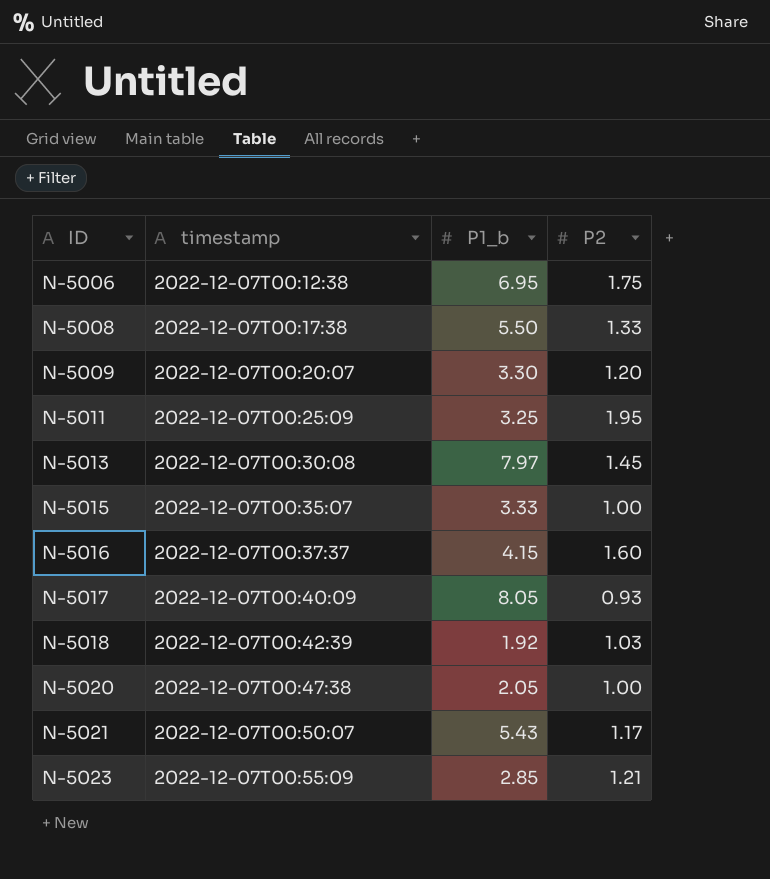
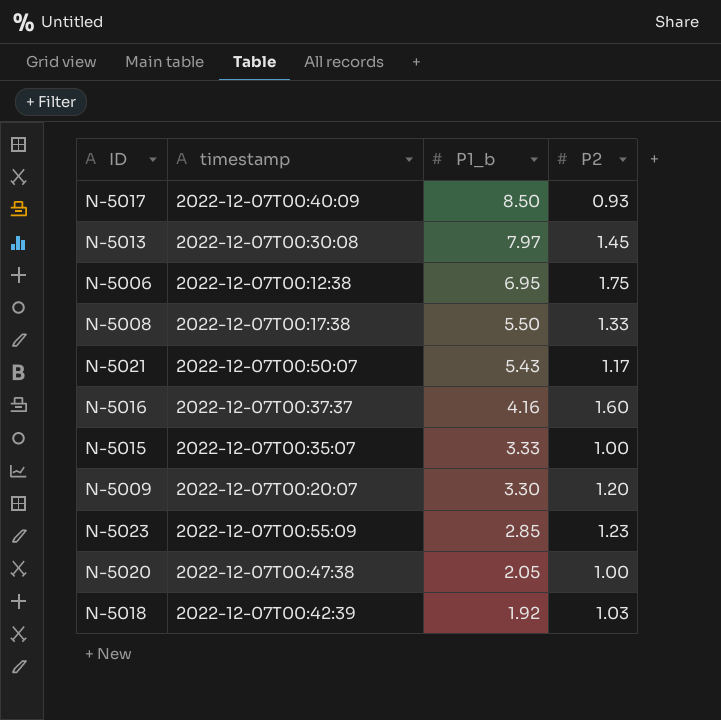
row order: ID ascending -> P1_b descending
row N-5011: 2022-12-07T00:25:09 | 3.25 | 1.95 -> none
N-5017 | P1_b: 8.05 -> 8.50
N-5016 | P1_b: 4.15 -> 4.16
N-5023 | P2: 1.21 -> 1.23

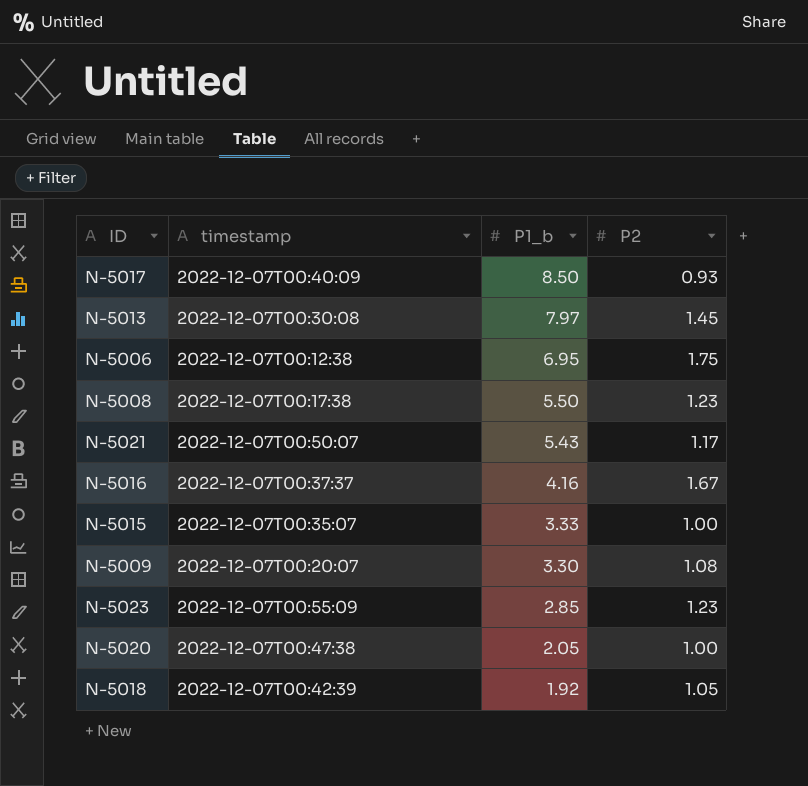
N-5008 | P2: 1.33 -> 1.23
N-5016 | P2: 1.60 -> 1.67
N-5009 | P2: 1.20 -> 1.08
N-5018 | P2: 1.03 -> 1.05

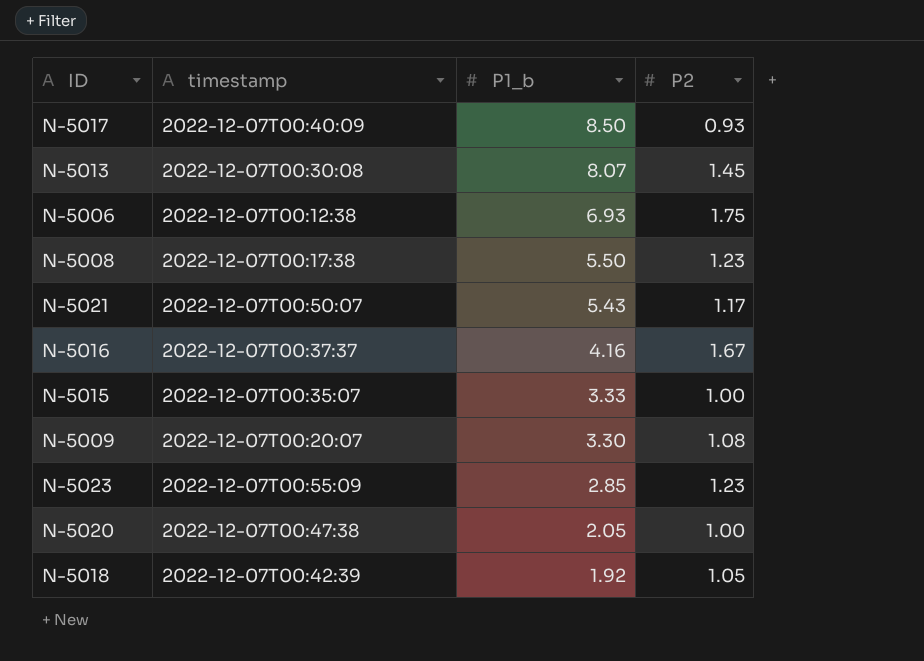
N-5013 | P1_b: 7.97 -> 8.07
N-5006 | P1_b: 6.95 -> 6.93

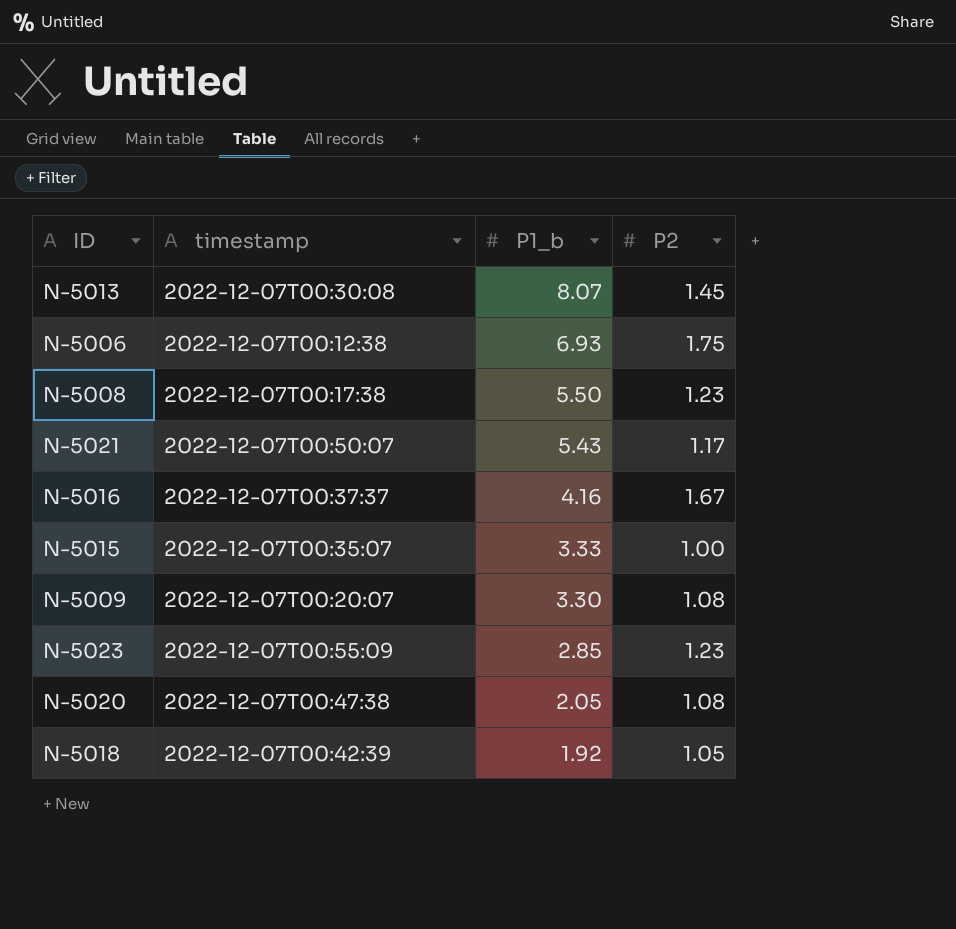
row N-5017: 2022-12-07T00:40:09 | 8.50 | 0.93 -> none
N-5020 | P2: 1.00 -> 1.08

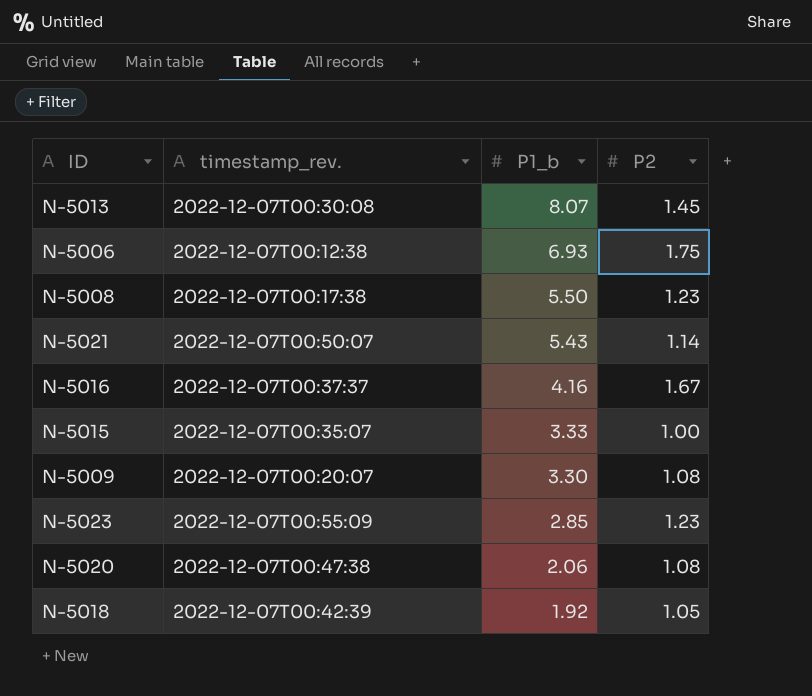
column name: timestamp -> timestamp_rev.
N-5021 | P2: 1.17 -> 1.14
N-5020 | P1_b: 2.05 -> 2.06

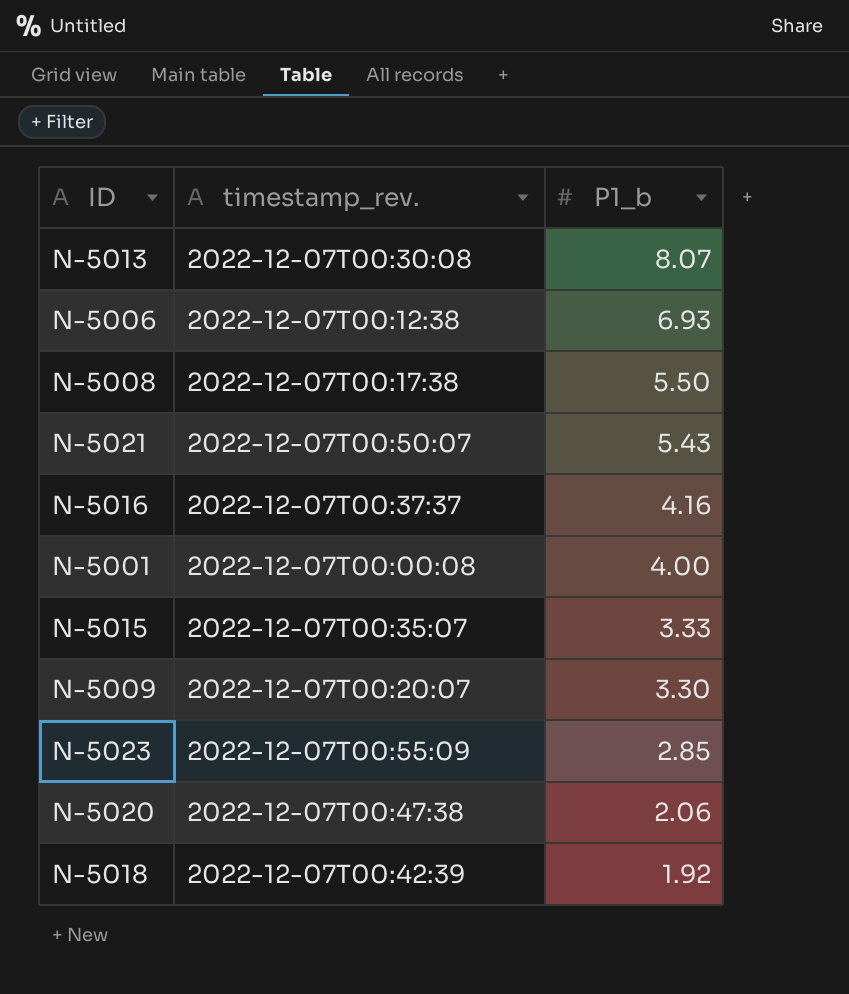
column P2 | position: 4 -> none
row N-5001: none -> 2022-12-07T00:00:08 | 4.00

